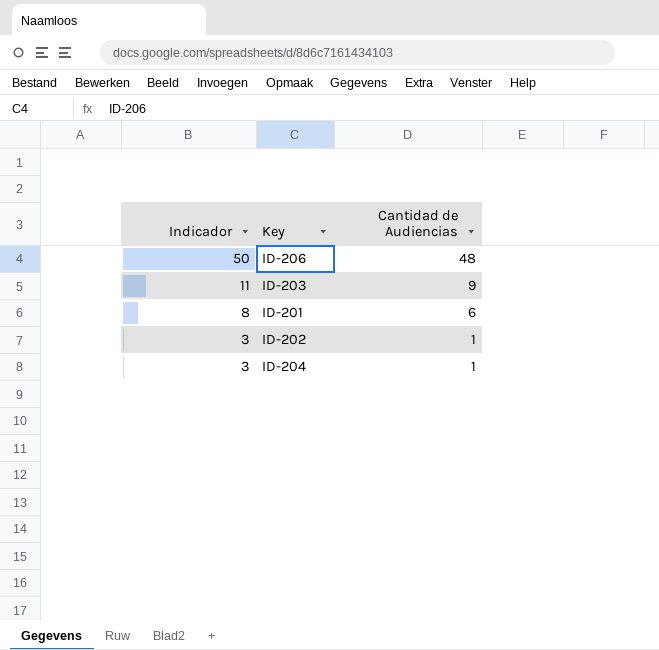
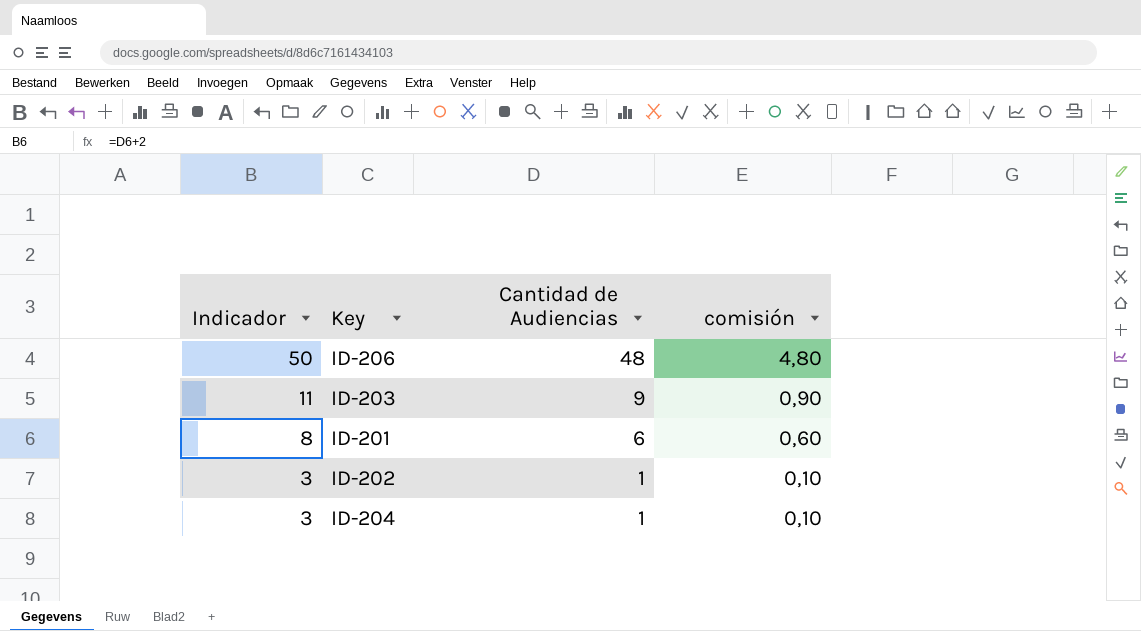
column comisión | formula: none -> [Cantidad de Audiencias] * 0,1

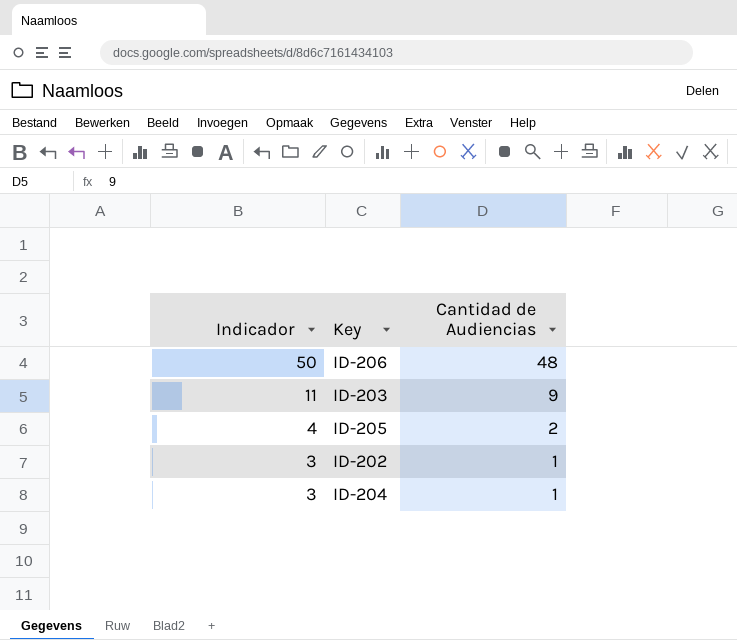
column comisión | formula: [Cantidad de Audiencias] * 0,1 -> none
row ID-201: 8 | 6 | 0,60 -> none
row ID-205: none -> 4 | 2

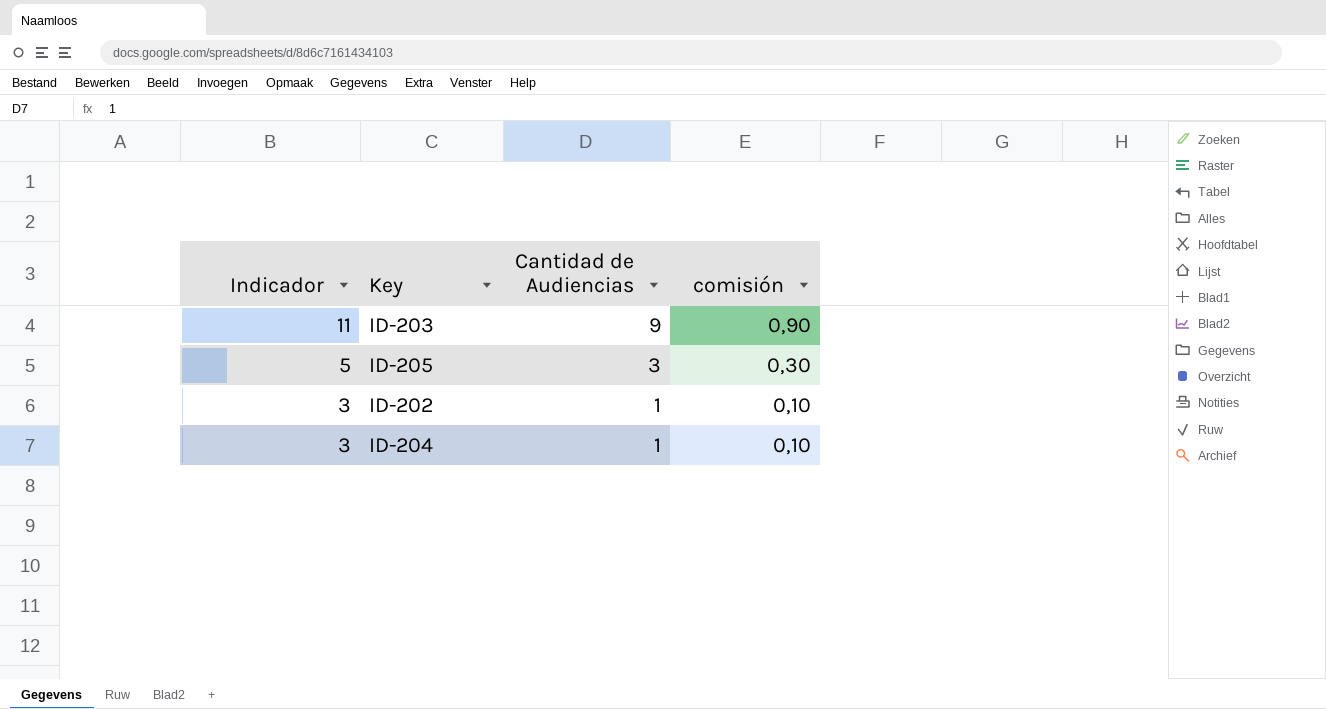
column comisión | formula: none -> [Cantidad de Audiencias] * 0,1
row ID-206: 50 | 48 -> none
ID-205 | Indicador: 4 -> 5
ID-205 | Cantidad de Audiencias: 2 -> 3

